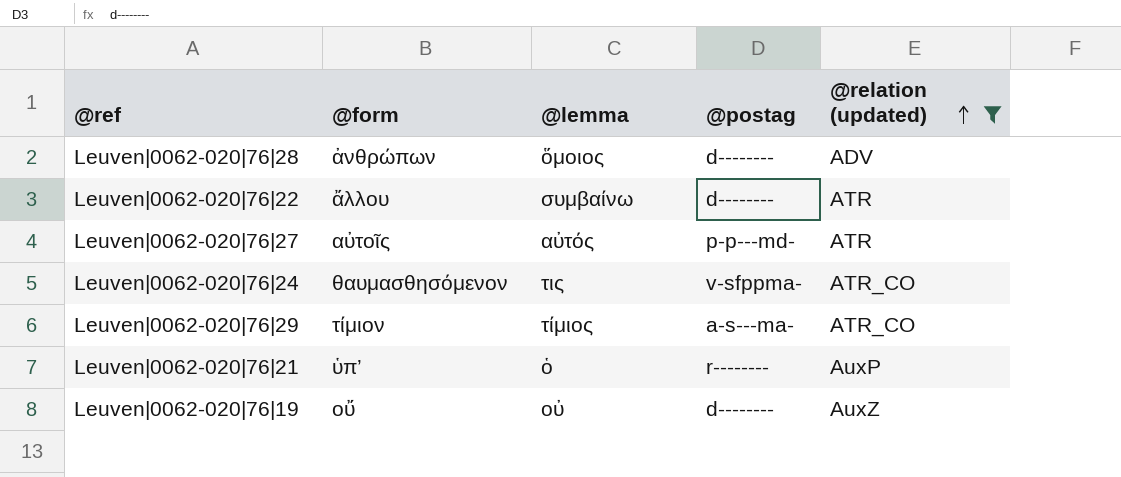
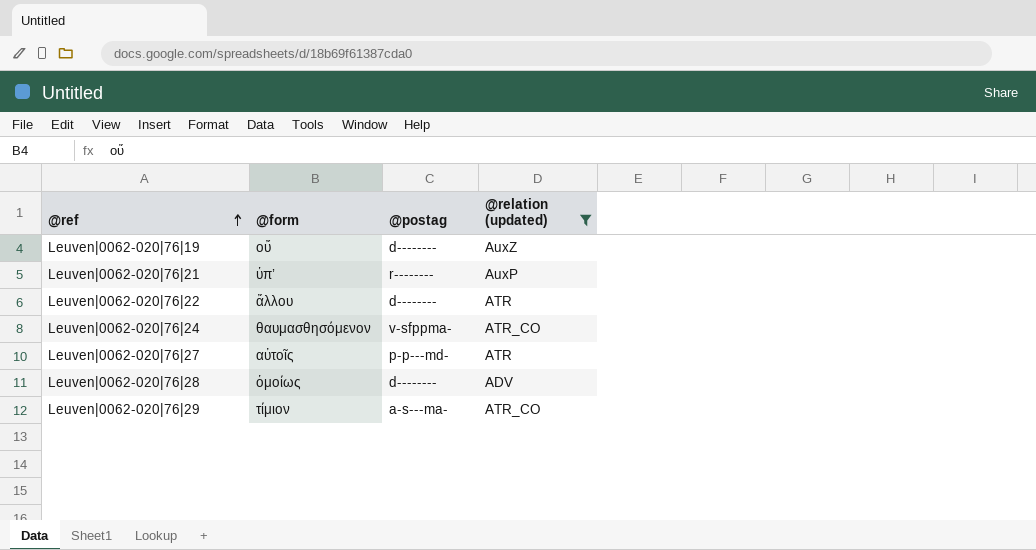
row order: @relation (updated) ascending -> @ref ascending
column @lemma | position: 3 -> none
Leuven|0062-020|76|28 | @form: ἀνθρώπων -> ὁμοίως

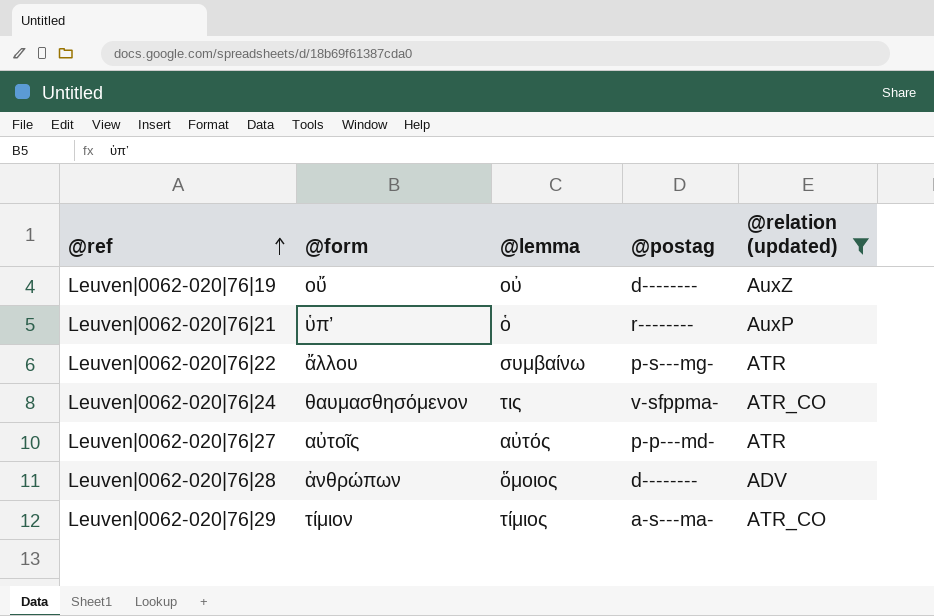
column @lemma | position: none -> 3
Leuven|0062-020|76|22 | @postag: d-------- -> p-s---mg-
Leuven|0062-020|76|28 | @form: ὁμοίως -> ἀνθρώπων

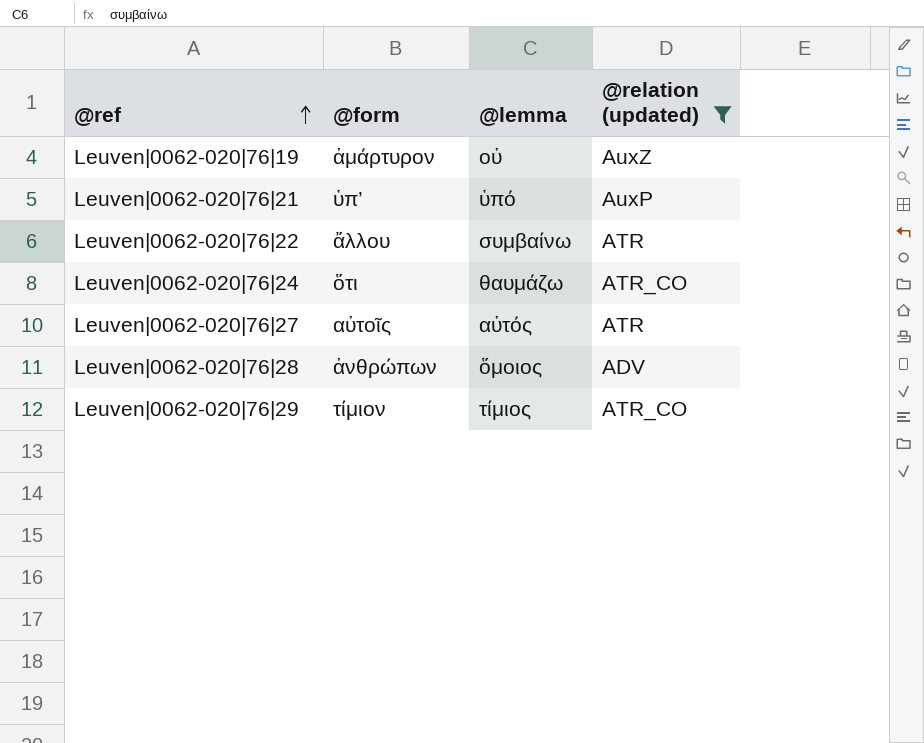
column @postag | position: 4 -> none
Leuven|0062-020|76|19 | @form: οὔ -> ἀμάρτυρον
Leuven|0062-020|76|21 | @lemma: ὁ -> ὑπό
Leuven|0062-020|76|24 | @form: θαυμασθησόμενον -> ὅτι
Leuven|0062-020|76|24 | @lemma: τις -> θαυμάζω

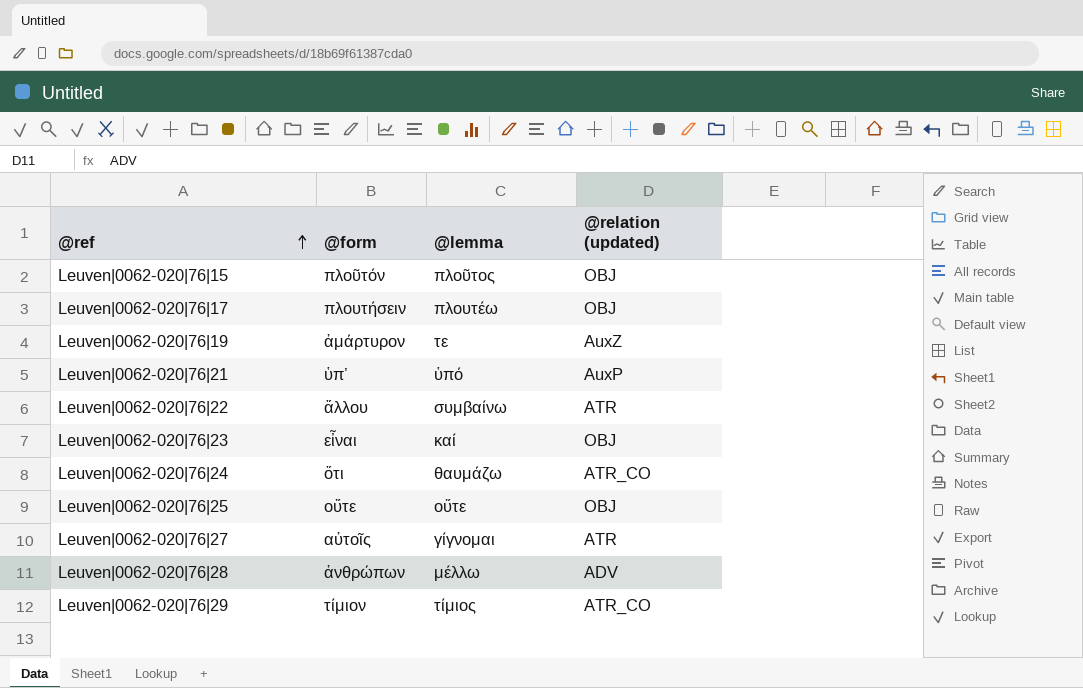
filter: @relation (updated) != OBJ -> none
Leuven|0062-020|76|19 | @lemma: οὐ -> τε
Leuven|0062-020|76|27 | @lemma: αὐτός -> γίγνομαι
Leuven|0062-020|76|28 | @lemma: ὅμοιος -> μέλλω

